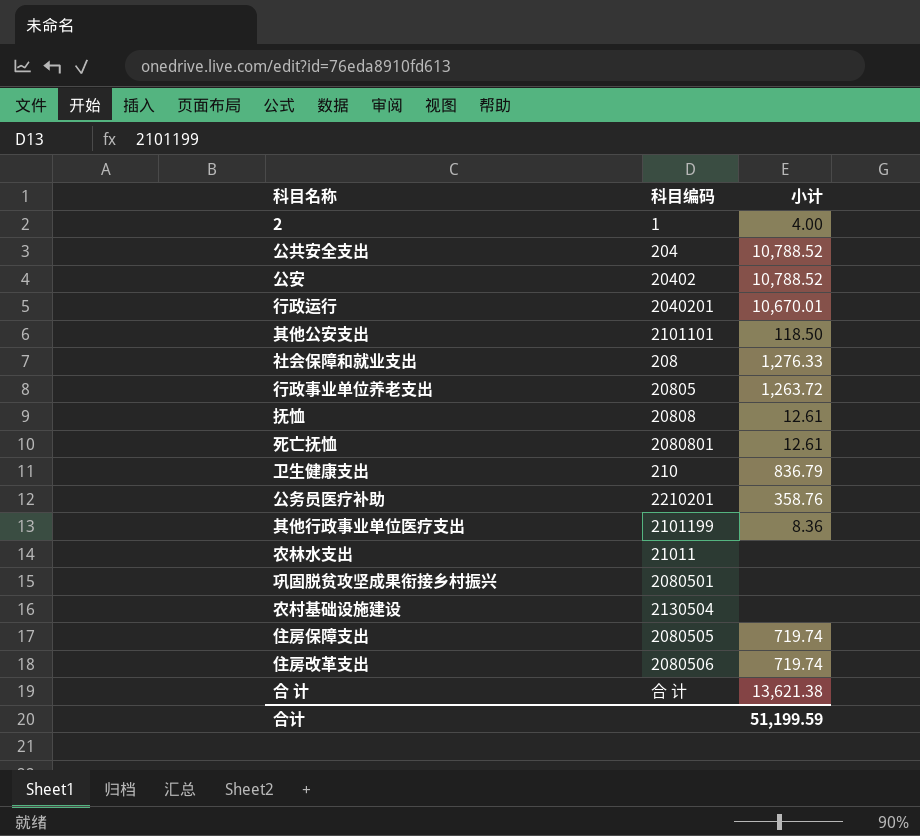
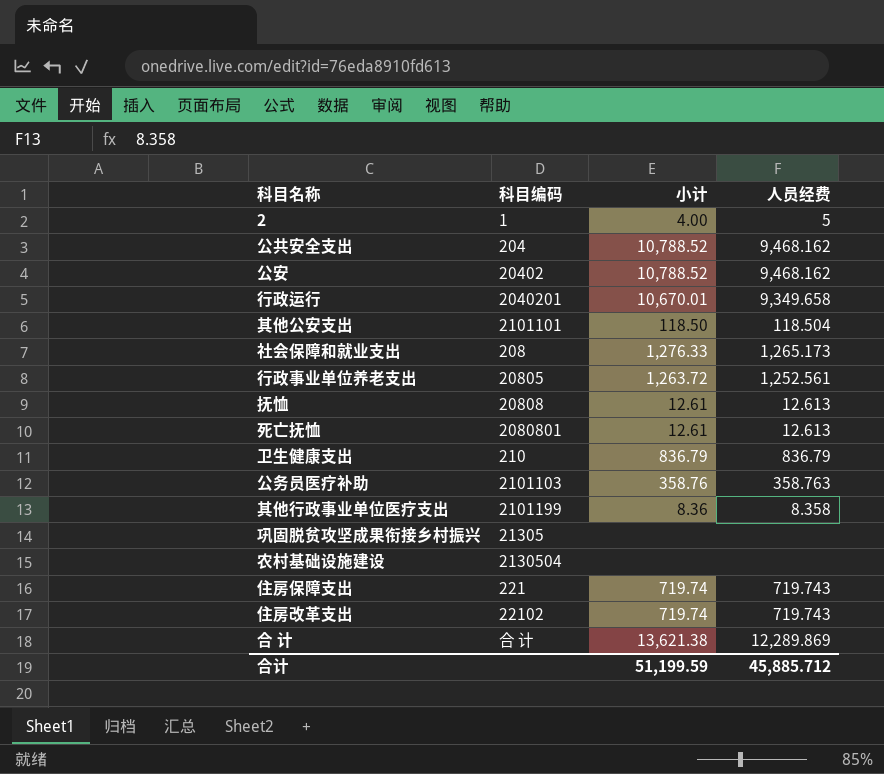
column 人员经费 | position: none -> 4
row 农林水支出: 21011 | none -> none
公务员医疗补助 | 科目编码: 2210201 -> 2101103
巩固脱贫攻坚成果衔接乡村振兴 | 科目编码: 2080501 -> 21305
住房保障支出 | 科目编码: 2080505 -> 221
住房改革支出 | 科目编码: 2080506 -> 22102

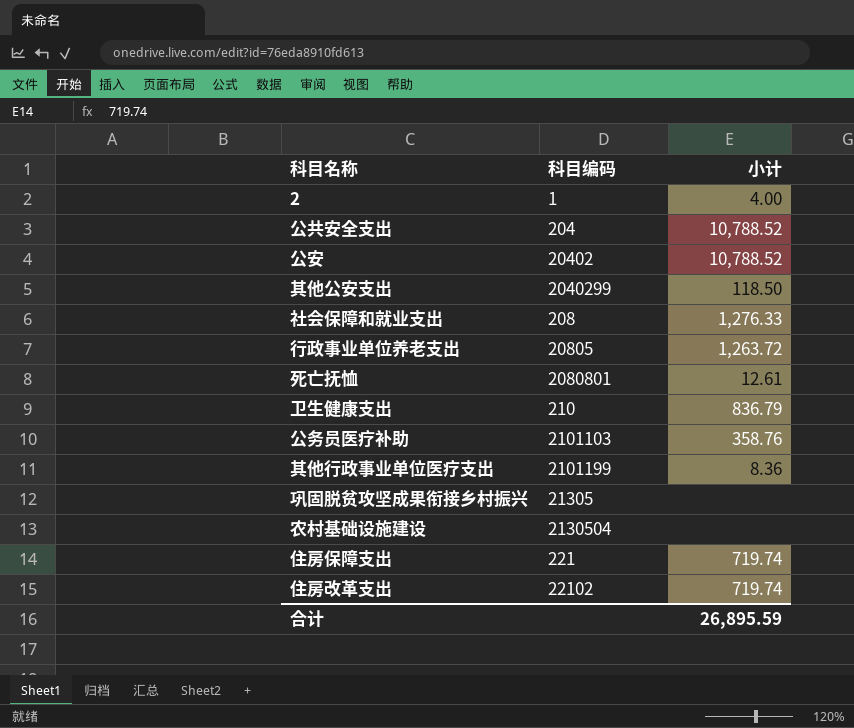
column 人员经费 | position: 4 -> none
row 行政运行: 2040201 | 10,670.01 | 9,349.658 -> none
row 抚恤: 20808 | 12.61 | 12.613 -> none
row 合 计: 合 计 | 13,621.38 | 12,289.869 -> none
其他公安支出 | 科目编码: 2101101 -> 2040299
合计 | 小计: 51,199.59 -> 26,895.59

